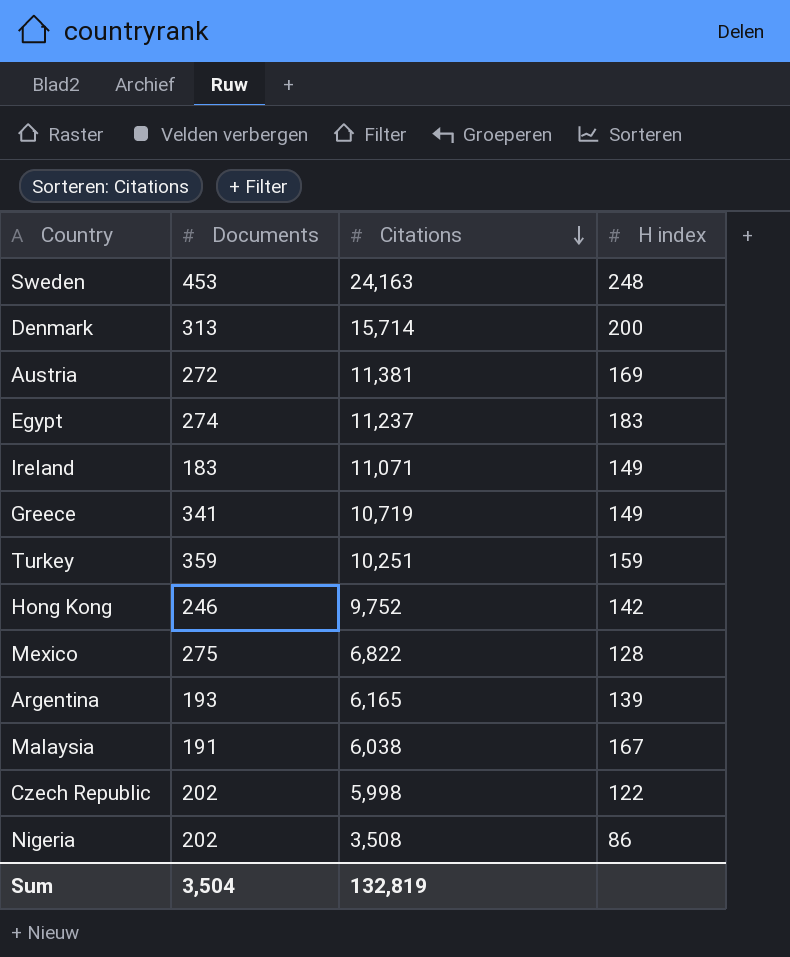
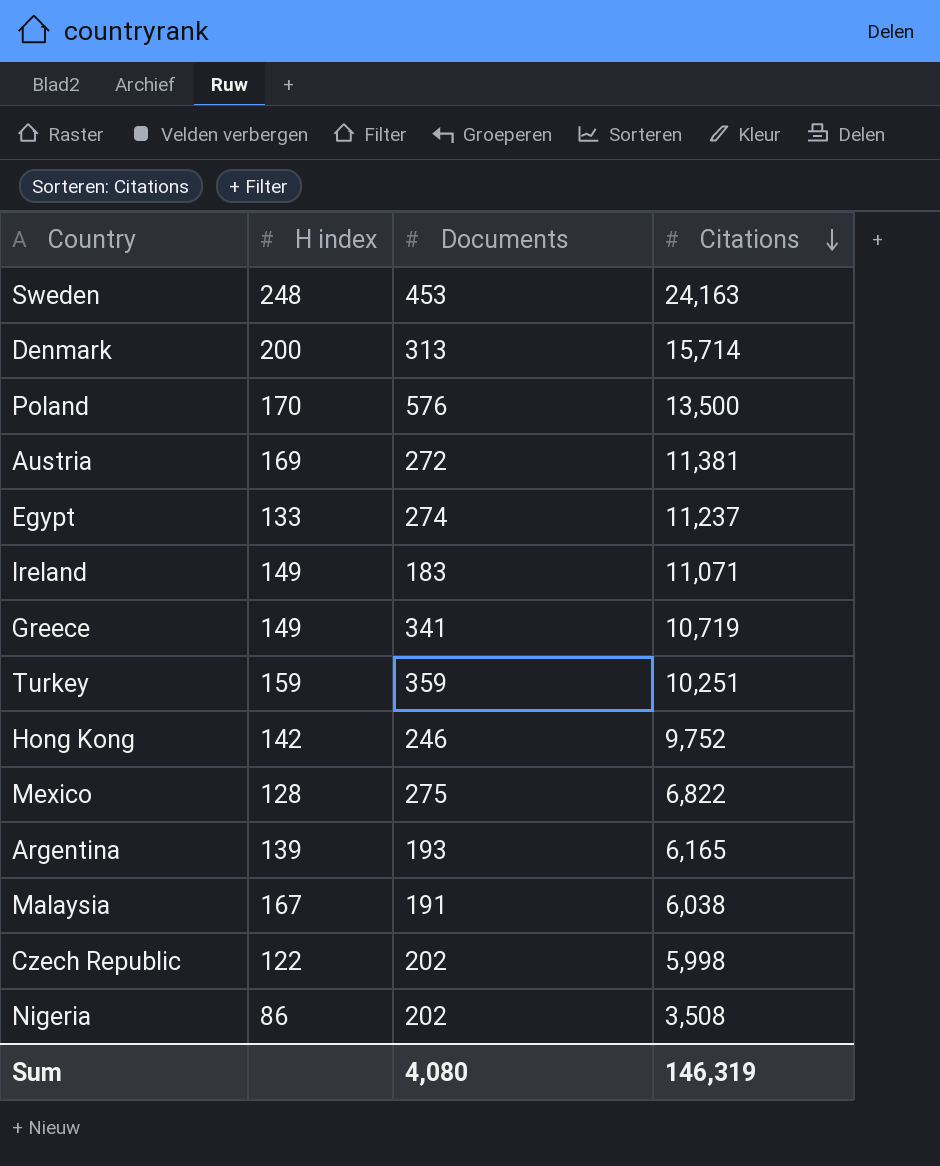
column H index | position: 4 -> 2
row Poland: none -> 170 | 576 | 13,500
Egypt | H index: 183 -> 133
Sum | Documents: 3,504 -> 4,080
Sum | Citations: 132,819 -> 146,319

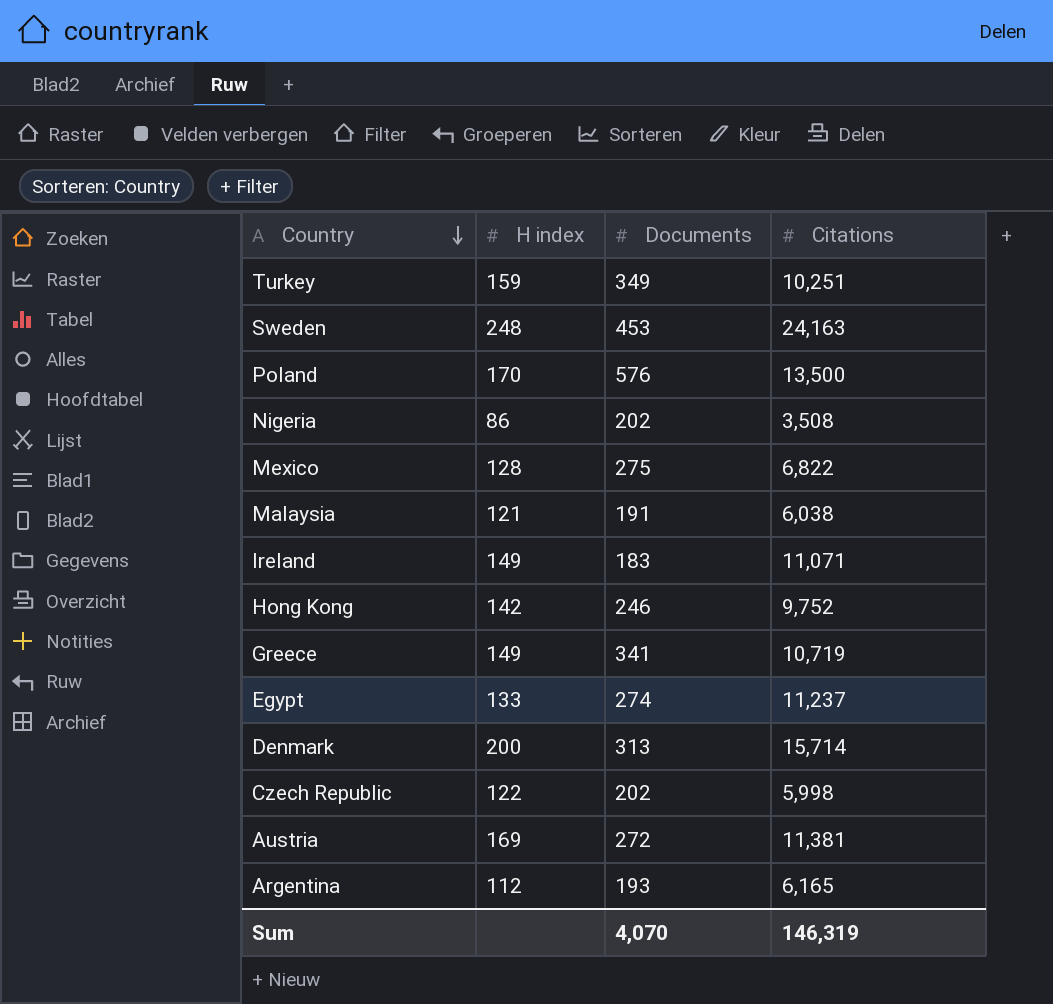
row order: Citations descending -> Country descending
Turkey | Documents: 359 -> 349
Malaysia | H index: 167 -> 121
Argentina | H index: 139 -> 112
Sum | Documents: 4,080 -> 4,070

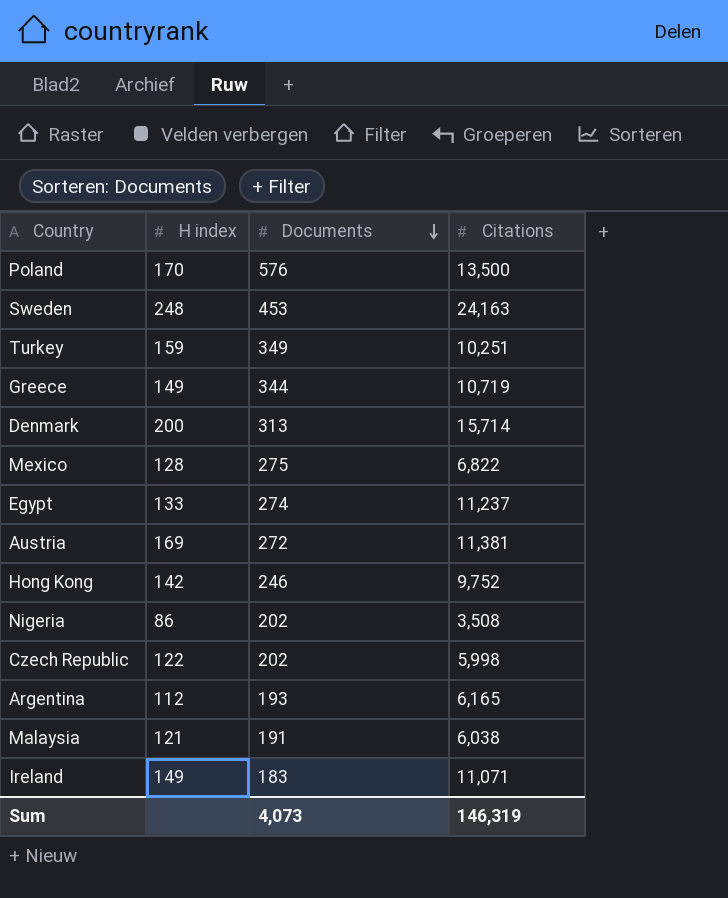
row order: Country descending -> Documents descending
Greece | Documents: 341 -> 344
Sum | Documents: 4,070 -> 4,073

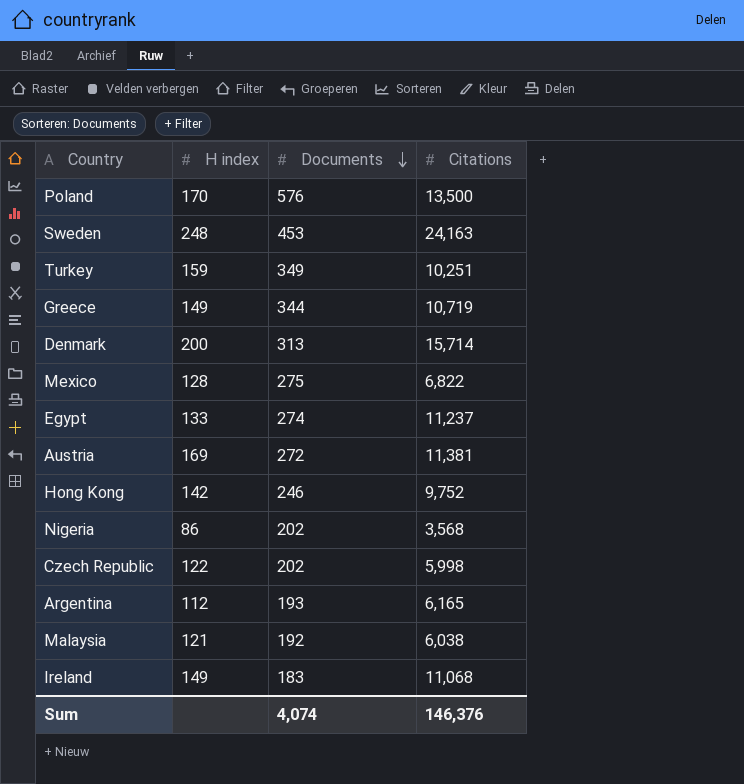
Nigeria | Citations: 3,508 -> 3,568
Malaysia | Documents: 191 -> 192
Ireland | Citations: 11,071 -> 11,068
Sum | Documents: 4,073 -> 4,074
Sum | Citations: 146,319 -> 146,376

